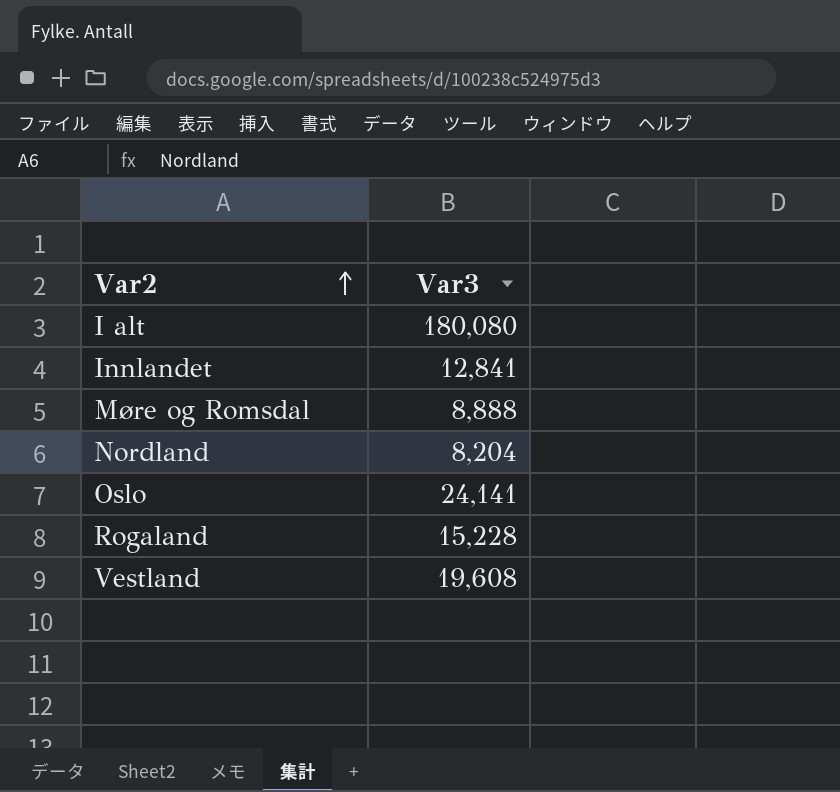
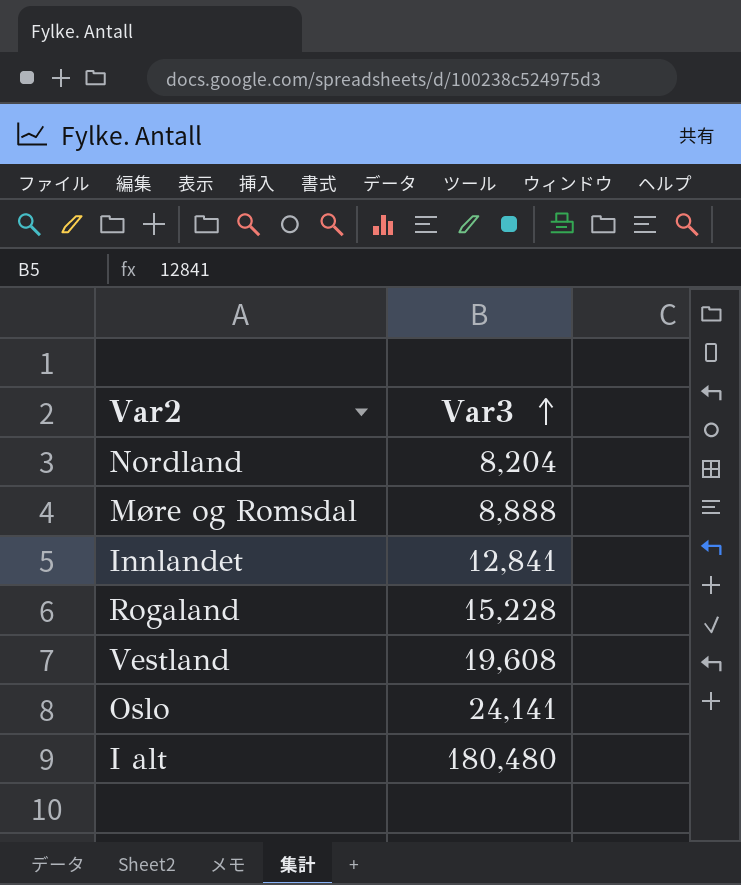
row order: Var2 ascending -> Var3 ascending
I alt | Var3: 180,080 -> 180,480

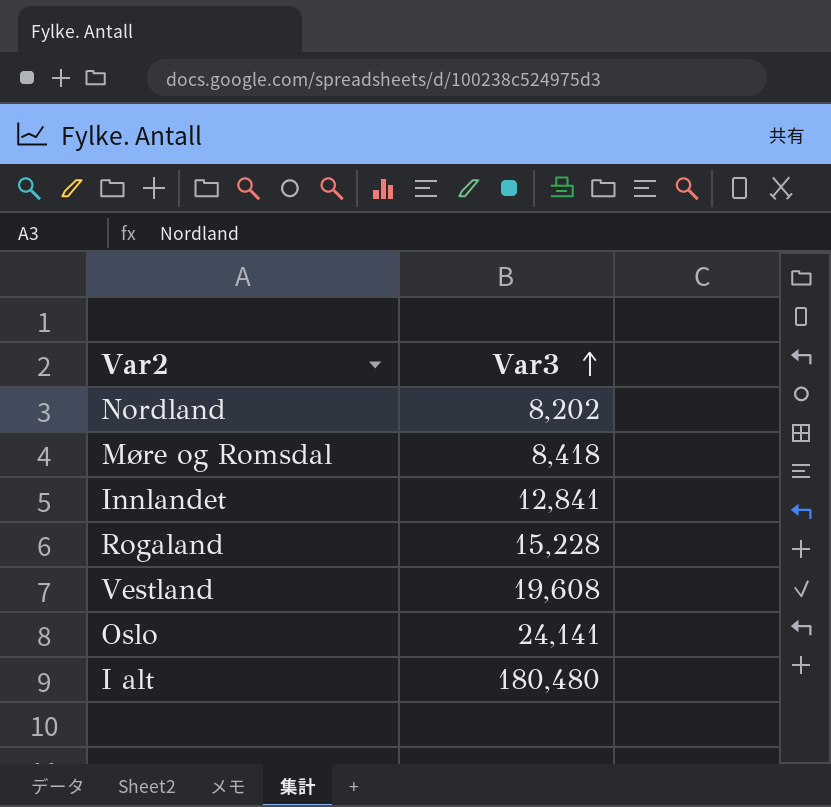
Nordland | Var3: 8,204 -> 8,202
Møre og Romsdal | Var3: 8,888 -> 8,418

